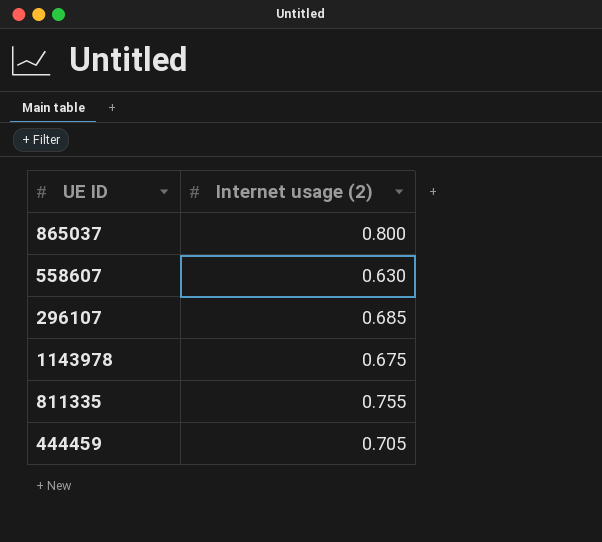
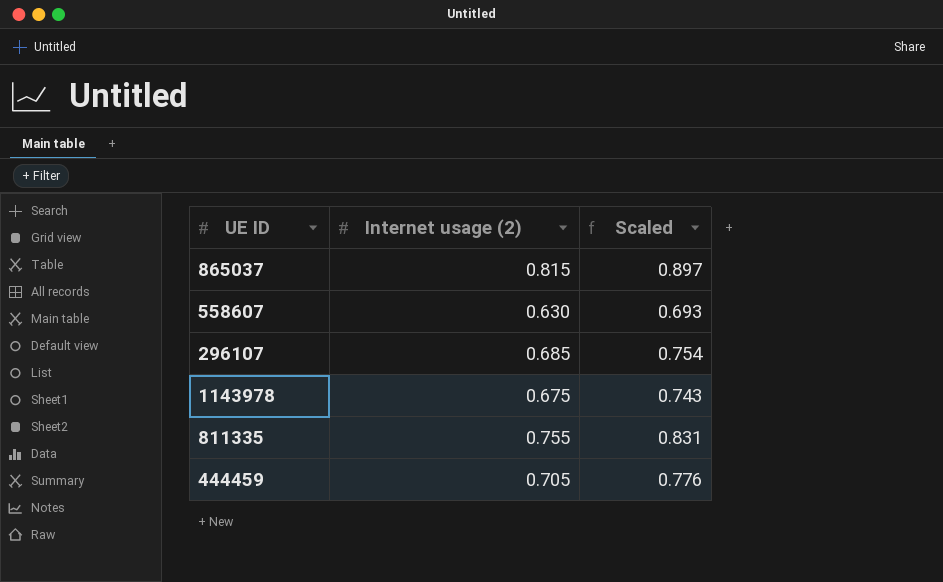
column Scaled | formula: none -> [Internet usage (2)] * 1.1
865037 | Internet usage (2): 0.800 -> 0.815

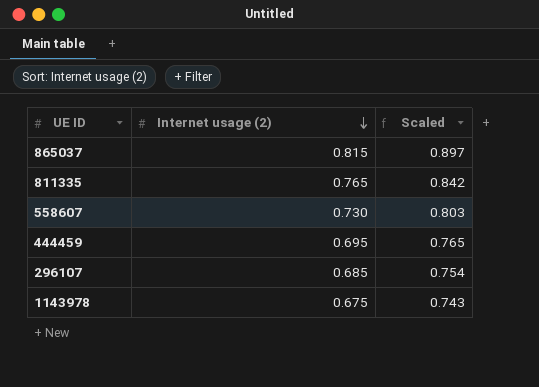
row order: none -> Internet usage (2) descending
811335 | Internet usage (2): 0.755 -> 0.765
811335 | Scaled: 0.831 -> 0.842
558607 | Internet usage (2): 0.630 -> 0.730
558607 | Scaled: 0.693 -> 0.803
444459 | Internet usage (2): 0.705 -> 0.695
444459 | Scaled: 0.776 -> 0.765

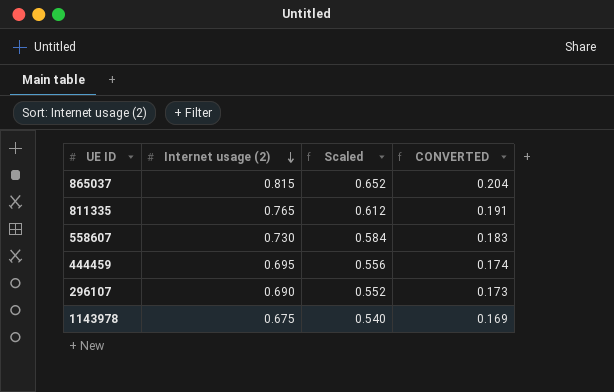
column Scaled | formula: [Internet usage (2)] * 1.1 -> [Internet usage (2)] * 0.8
column CONVERTED | formula: none -> [Internet usage (2)] * 0.25
296107 | Internet usage (2): 0.685 -> 0.690

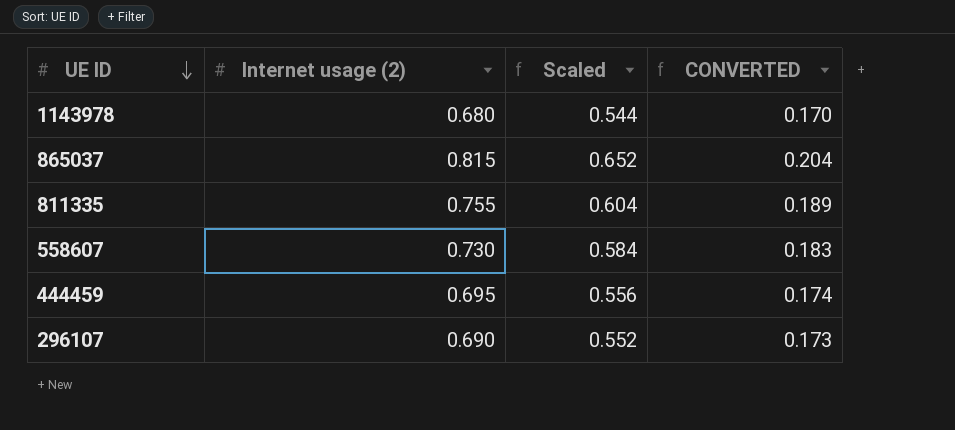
row order: Internet usage (2) descending -> UE ID descending
1143978 | Internet usage (2): 0.675 -> 0.680
1143978 | Scaled: 0.540 -> 0.544
1143978 | CONVERTED: 0.169 -> 0.170
811335 | Internet usage (2): 0.765 -> 0.755
811335 | Scaled: 0.612 -> 0.604
811335 | CONVERTED: 0.191 -> 0.189

